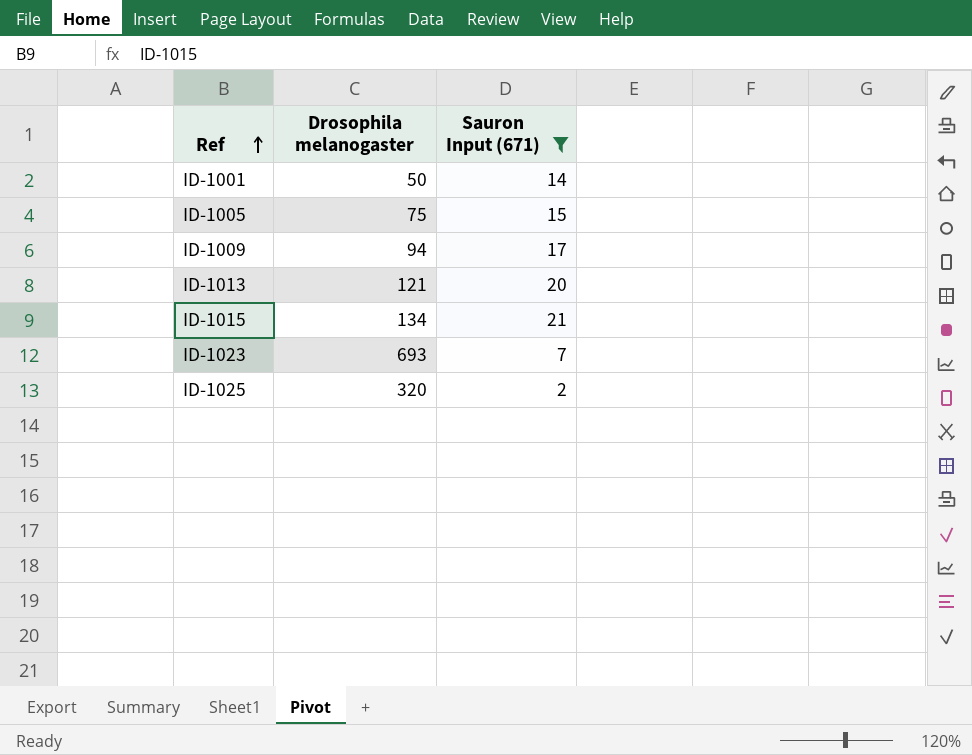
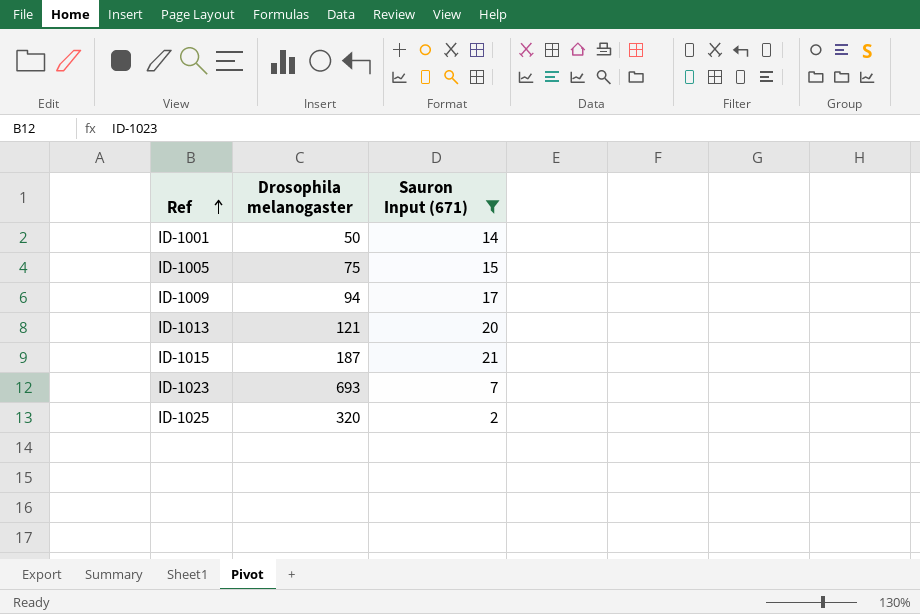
ID-1015 | Drosophila melanogaster: 134 -> 187

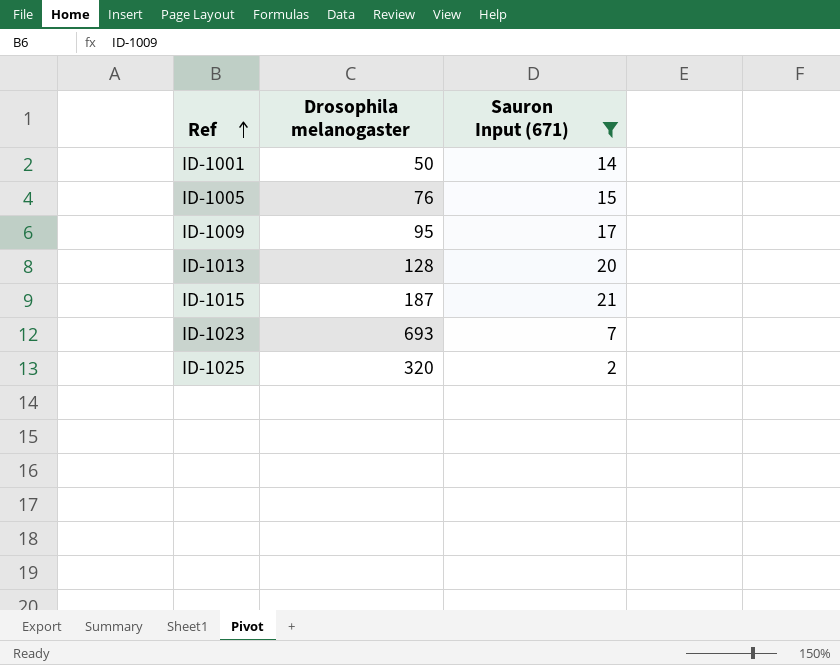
ID-1005 | Drosophila melanogaster: 75 -> 76
ID-1009 | Drosophila melanogaster: 94 -> 95
ID-1013 | Drosophila melanogaster: 121 -> 128

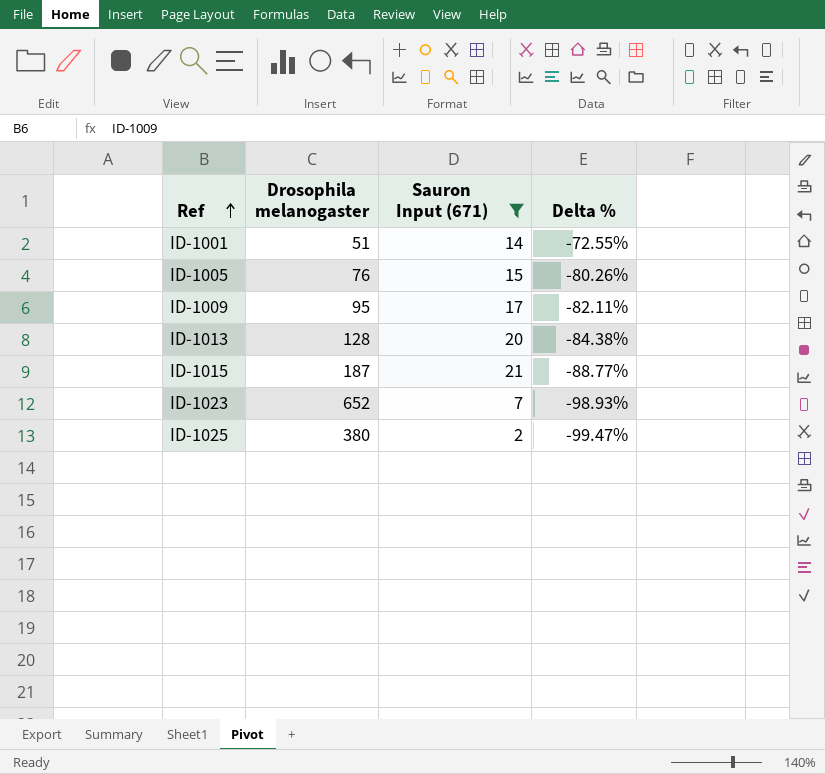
column Delta % | formula: none -> ([Sauron Input (671)] - [Drosophila melanogaster]) / [Drosophila melanogaster]
ID-1001 | Drosophila melanogaster: 50 -> 51
ID-1023 | Drosophila melanogaster: 693 -> 652
ID-1025 | Drosophila melanogaster: 320 -> 380

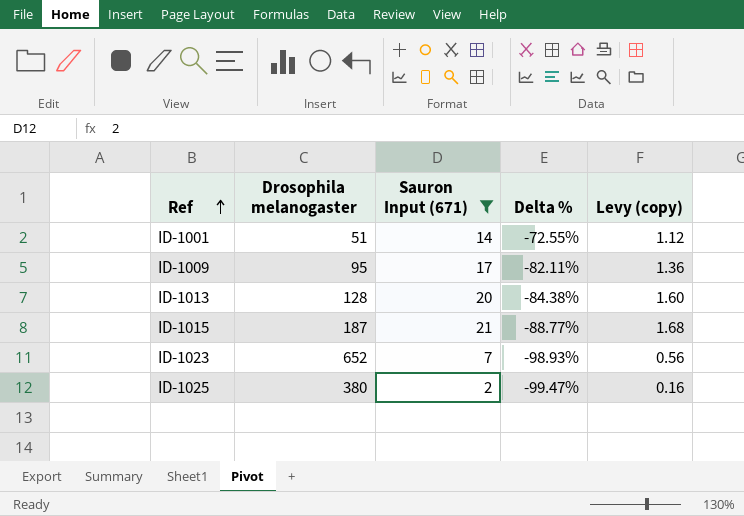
column Levy (copy) | formula: none -> [Sauron Input (671)] * 0.08
row ID-1005: 76 | 15 | -80.26% -> none

